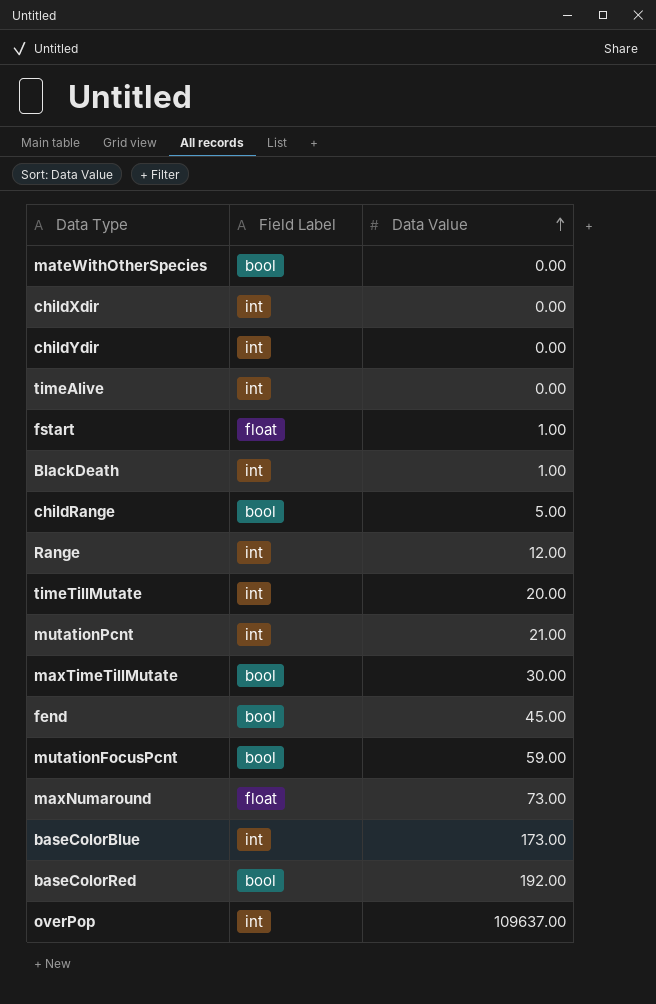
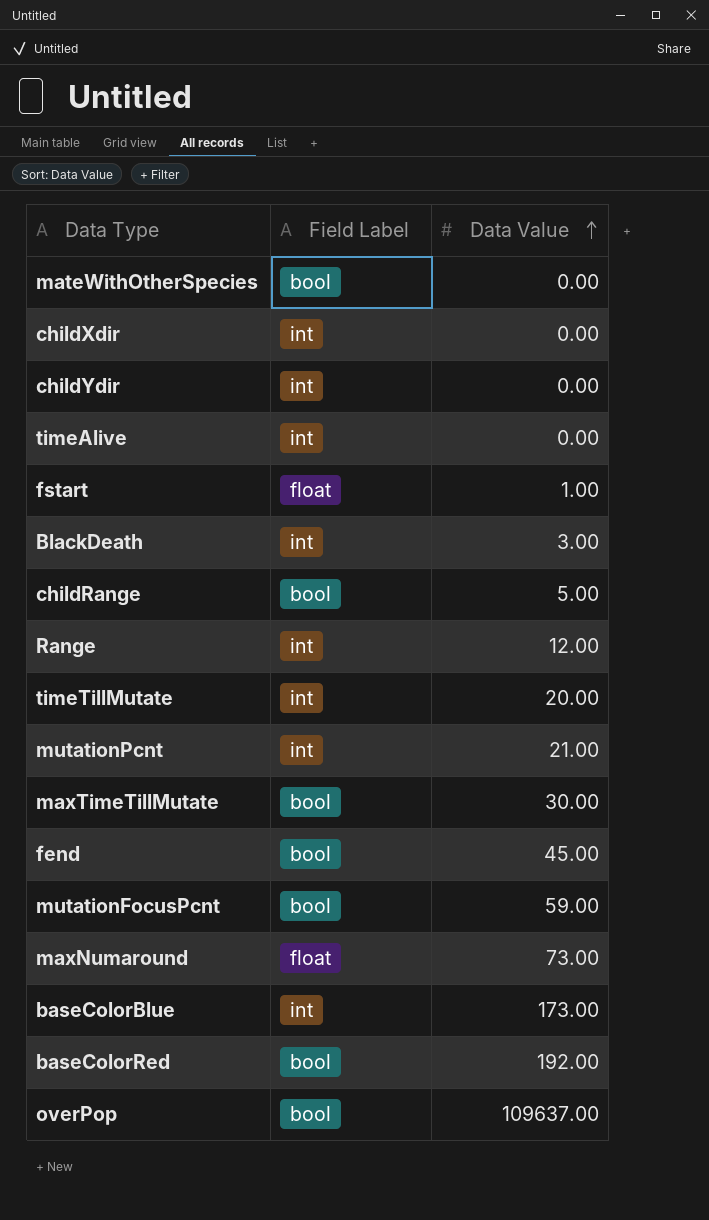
BlackDeath | Data Value: 1.00 -> 3.00
overPop | Field Label: int -> bool

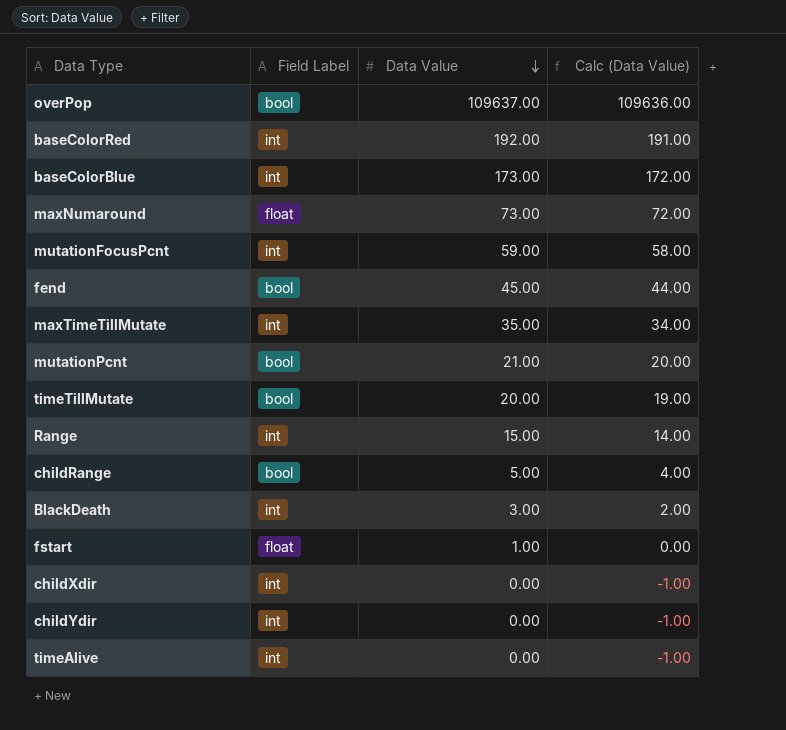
row order: Data Value ascending -> Data Value descending
column Calc (Data Value) | formula: none -> [Data Value] - 1
row mateWithOtherSpecies: bool | 0.00 -> none
baseColorRed | Field Label: bool -> int
mutationFocusPcnt | Field Label: bool -> int
maxTimeTillMutate | Field Label: bool -> int
maxTimeTillMutate | Data Value: 30.00 -> 35.00
mutationPcnt | Field Label: int -> bool
timeTillMutate | Field Label: int -> bool
Range | Data Value: 12.00 -> 15.00

